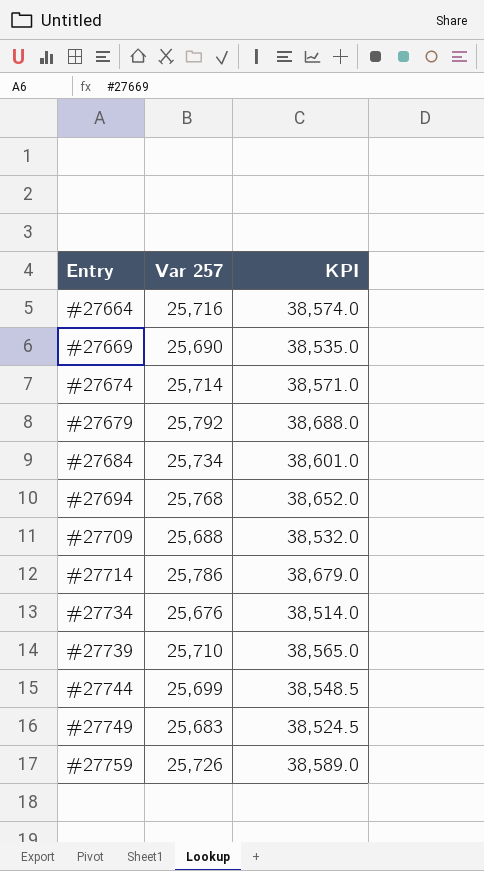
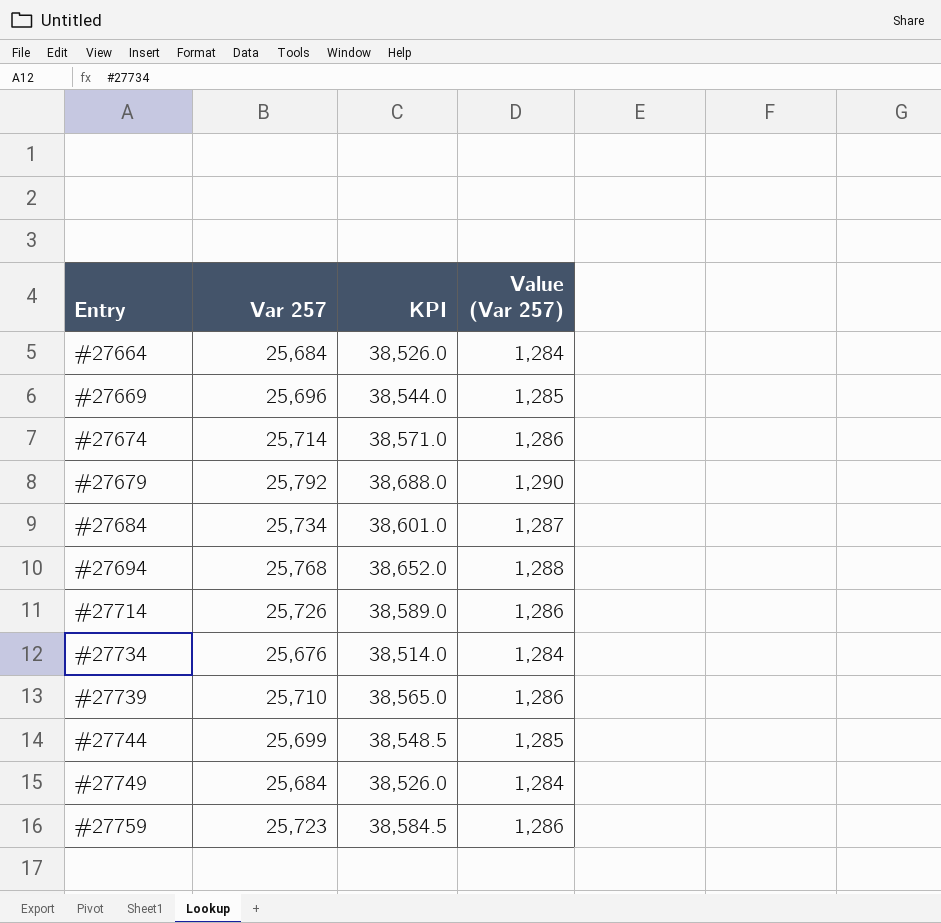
column Value (Var 257) | formula: none -> [Var 257] * 0.05
row #27709: 25,688 | 38,532.0 -> none
#27664 | Var 257: 25,716 -> 25,684
#27664 | KPI: 38,574.0 -> 38,526.0
#27669 | Var 257: 25,690 -> 25,696
#27669 | KPI: 38,535.0 -> 38,544.0
#27714 | Var 257: 25,786 -> 25,726
#27714 | KPI: 38,679.0 -> 38,589.0
#27749 | Var 257: 25,683 -> 25,684
#27749 | KPI: 38,524.5 -> 38,526.0
#27759 | Var 257: 25,726 -> 25,723
#27759 | KPI: 38,589.0 -> 38,584.5

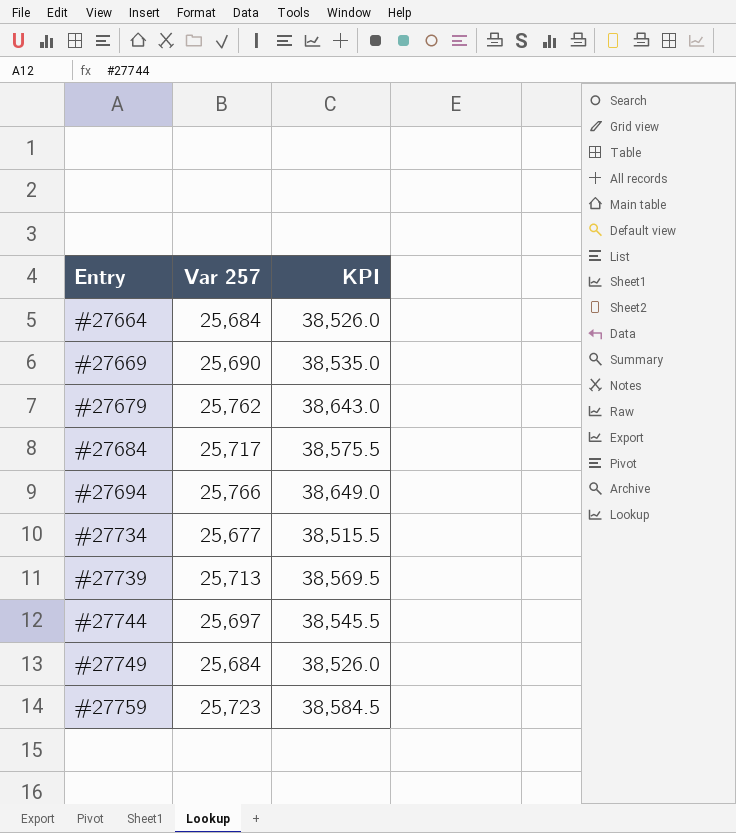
column Value (Var 257) | formula: [Var 257] * 0.05 -> none
row #27674: 25,714 | 38,571.0 | 1,286 -> none
row #27714: 25,726 | 38,589.0 | 1,286 -> none
#27669 | Var 257: 25,696 -> 25,690
#27669 | KPI: 38,544.0 -> 38,535.0
#27679 | Var 257: 25,792 -> 25,762
#27679 | KPI: 38,688.0 -> 38,643.0
#27684 | Var 257: 25,734 -> 25,717
#27684 | KPI: 38,601.0 -> 38,575.5
#27694 | Var 257: 25,768 -> 25,766
#27694 | KPI: 38,652.0 -> 38,649.0
#27734 | Var 257: 25,676 -> 25,677
#27734 | KPI: 38,514.0 -> 38,515.5
#27739 | Var 257: 25,710 -> 25,713
#27739 | KPI: 38,565.0 -> 38,569.5
#27744 | Var 257: 25,699 -> 25,697
#27744 | KPI: 38,548.5 -> 38,545.5

